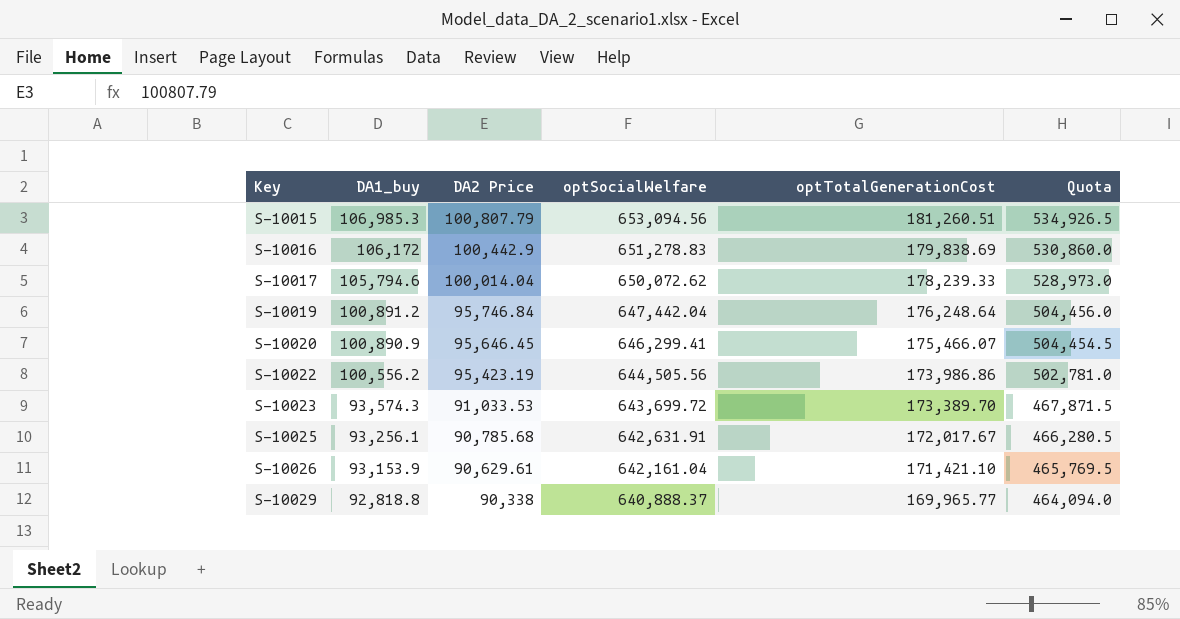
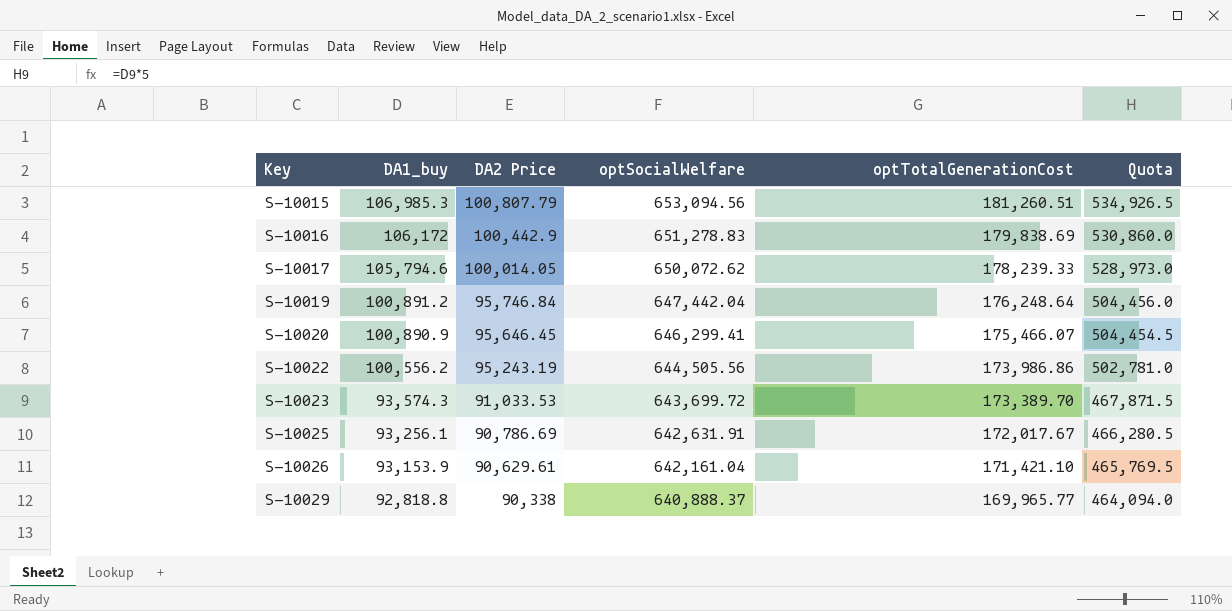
S-10017 | DA2 Price: 100,014.04 -> 100,014.05
S-10022 | DA2 Price: 95,423.19 -> 95,243.19
S-10025 | DA2 Price: 90,785.68 -> 90,786.69

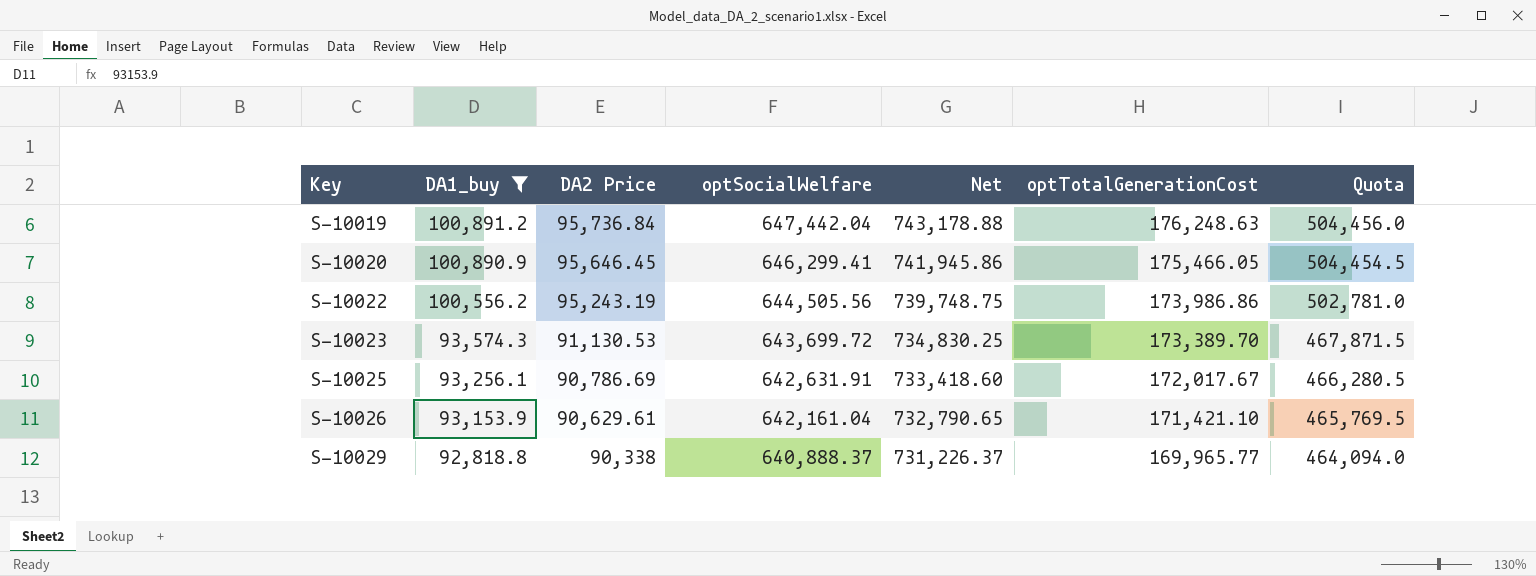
filter: none -> DA1_buy <= 100,891.2
column Net | formula: none -> [DA2 Price] + [optSocialWelfare]
S-10019 | DA2 Price: 95,746.84 -> 95,736.84
S-10019 | optTotalGenerationCost: 176,248.64 -> 176,248.63
S-10020 | optTotalGenerationCost: 175,466.07 -> 175,466.05
S-10023 | DA2 Price: 91,033.53 -> 91,130.53

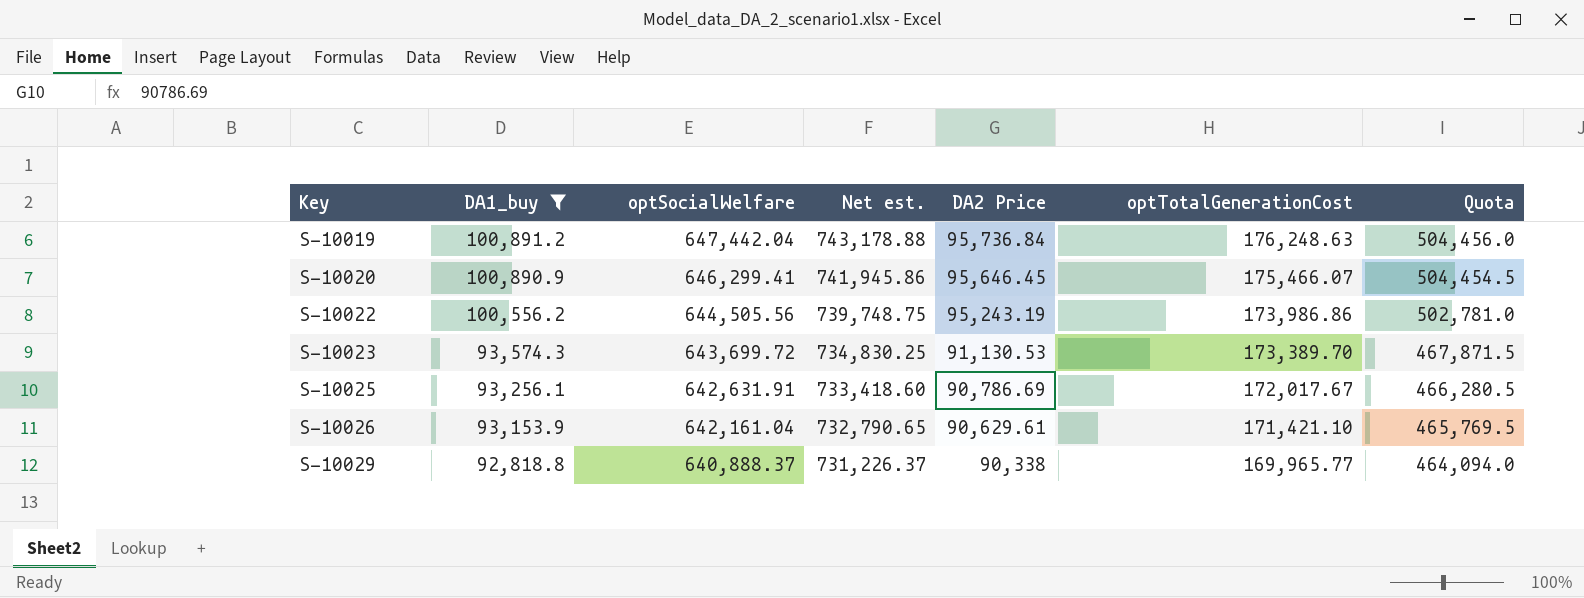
column name: Net -> Net est.
column DA2 Price | position: 3 -> 5
S-10020 | optTotalGenerationCost: 175,466.05 -> 175,466.07

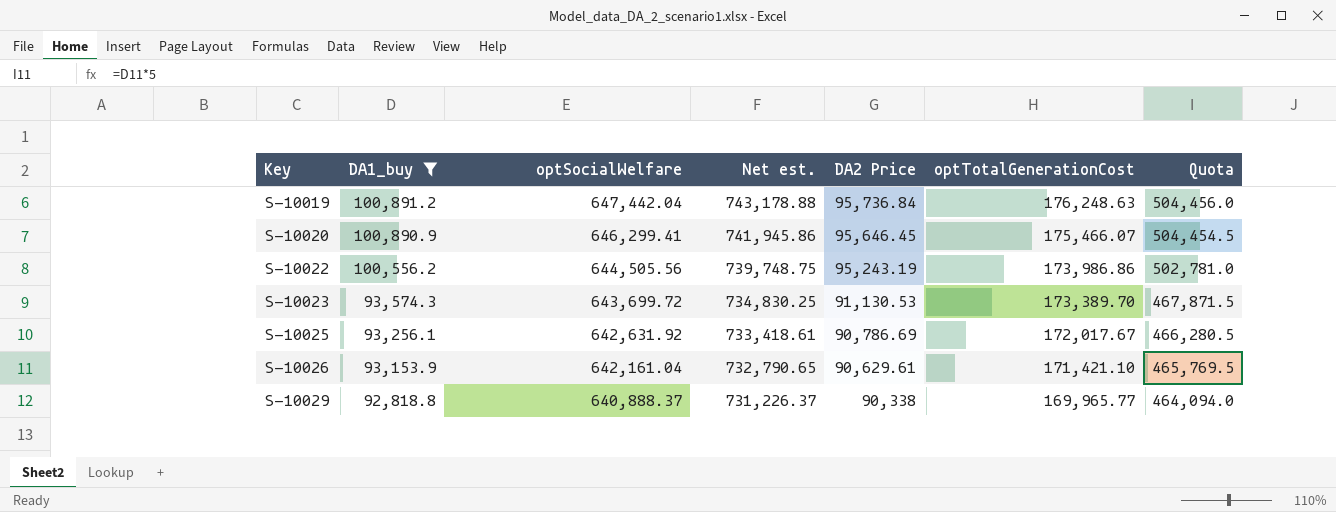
S-10025 | optSocialWelfare: 642,631.91 -> 642,631.92
S-10025 | Net est.: 733,418.60 -> 733,418.61

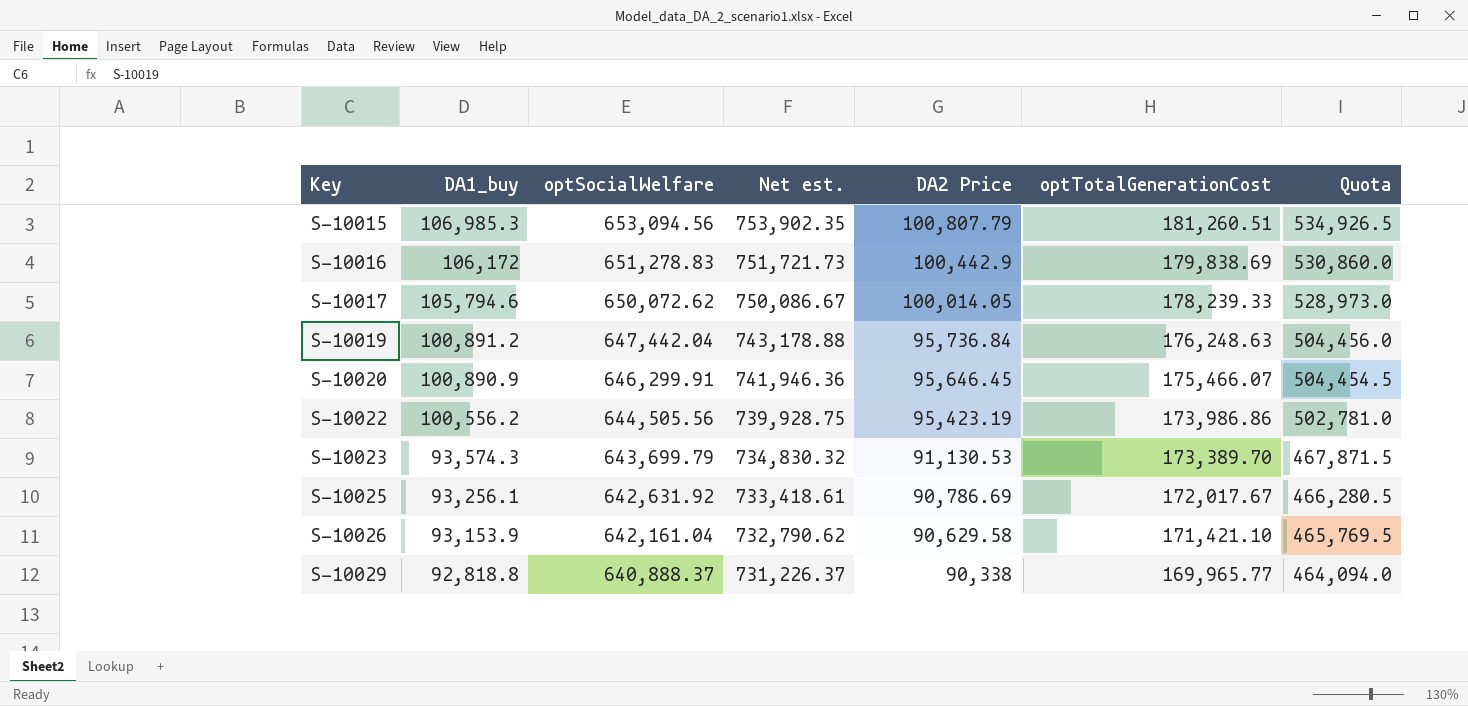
filter: DA1_buy <= 100,891.2 -> none
S-10020 | optSocialWelfare: 646,299.41 -> 646,299.91
S-10020 | Net est.: 741,945.86 -> 741,946.36
S-10022 | Net est.: 739,748.75 -> 739,928.75
S-10022 | DA2 Price: 95,243.19 -> 95,423.19
S-10023 | optSocialWelfare: 643,699.72 -> 643,699.79
S-10023 | Net est.: 734,830.25 -> 734,830.32
S-10026 | Net est.: 732,790.65 -> 732,790.62
S-10026 | DA2 Price: 90,629.61 -> 90,629.58

